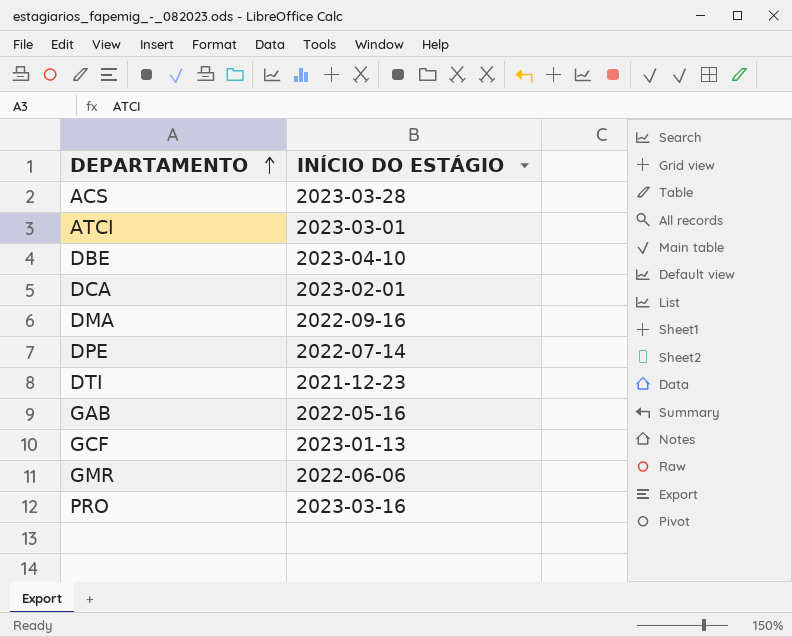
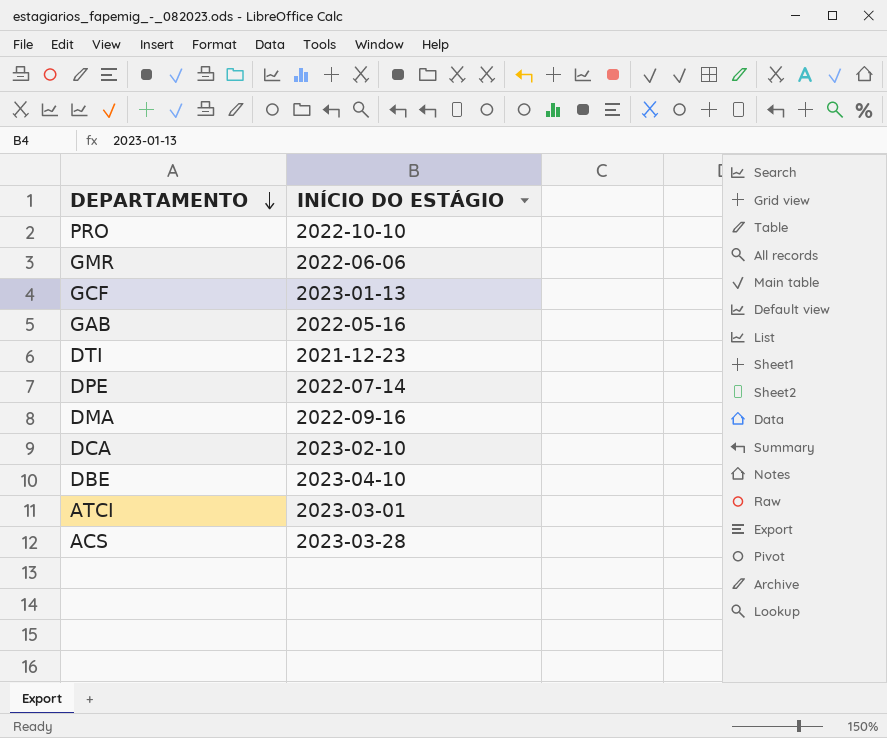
row order: DEPARTAMENTO ascending -> DEPARTAMENTO descending
PRO | INÍCIO DO ESTÁGIO: 2023-03-16 -> 2022-10-10
DCA | INÍCIO DO ESTÁGIO: 2023-02-01 -> 2023-02-10

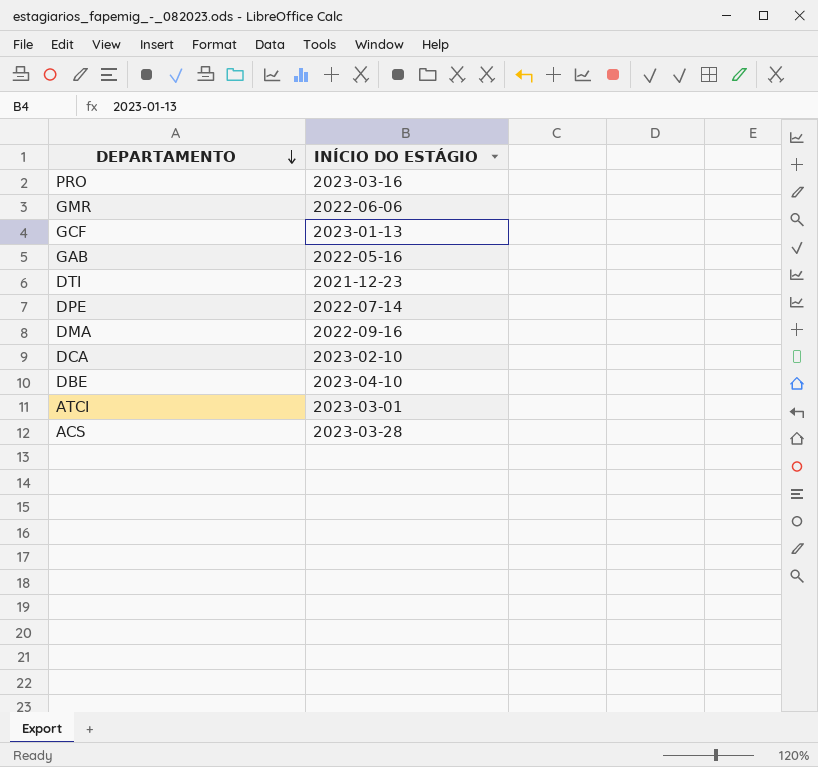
PRO | INÍCIO DO ESTÁGIO: 2022-10-10 -> 2023-03-16

